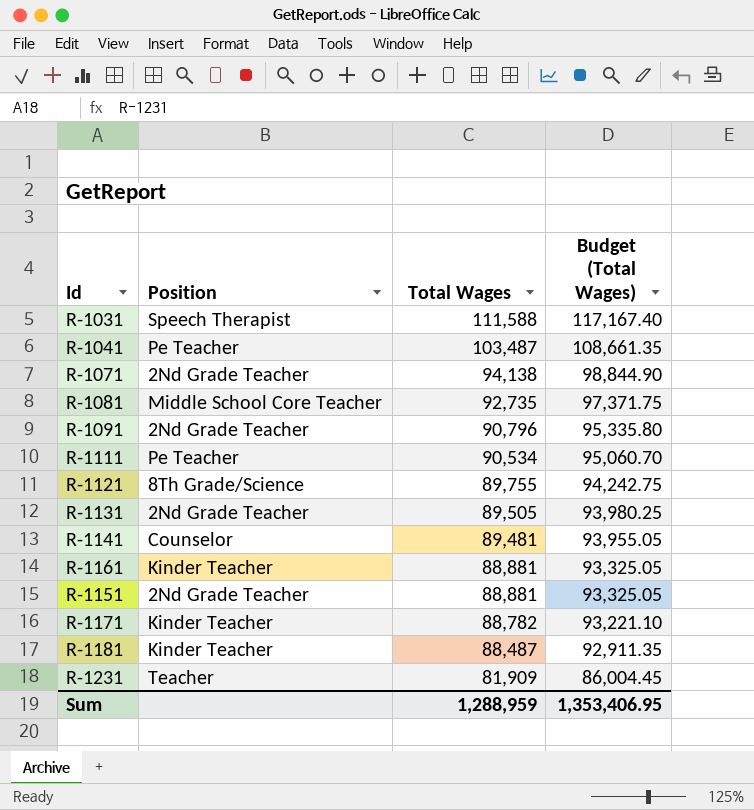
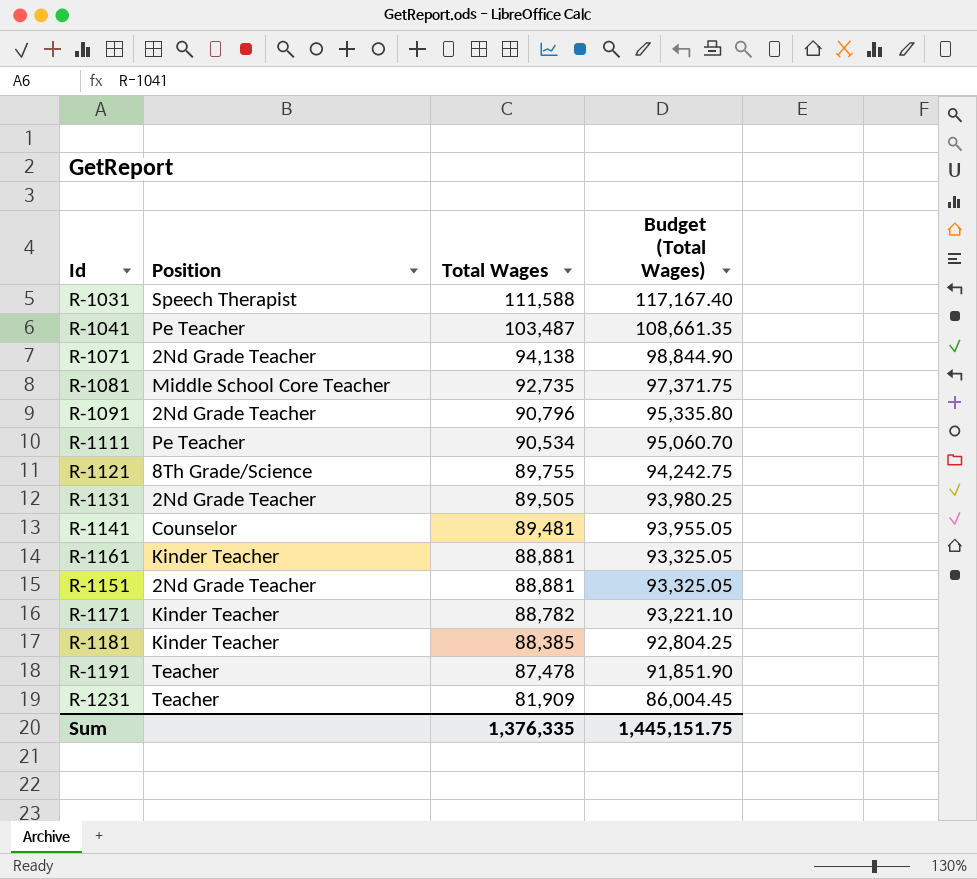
R-1181 | Total Wages: 88,487 -> 88,385
R-1181 | Budget (Total Wages): 92,911.35 -> 92,804.25
row R-1191: none -> Teacher | 87,478 | 91,851.90
Sum | Total Wages: 1,288,959 -> 1,376,335
Sum | Budget (Total Wages): 1,353,406.95 -> 1,445,151.75

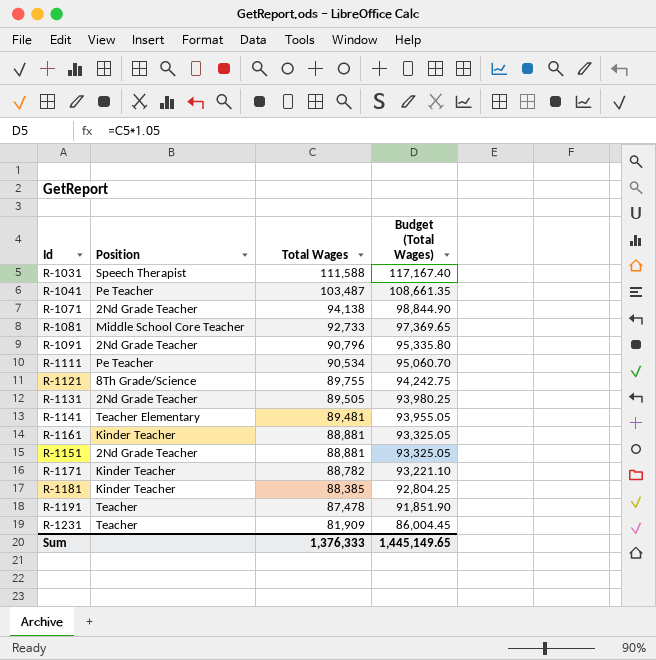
R-1081 | Total Wages: 92,735 -> 92,733
R-1081 | Budget (Total Wages): 97,371.75 -> 97,369.65
R-1141 | Position: Counselor -> Teacher Elementary
Sum | Total Wages: 1,376,335 -> 1,376,333
Sum | Budget (Total Wages): 1,445,151.75 -> 1,445,149.65

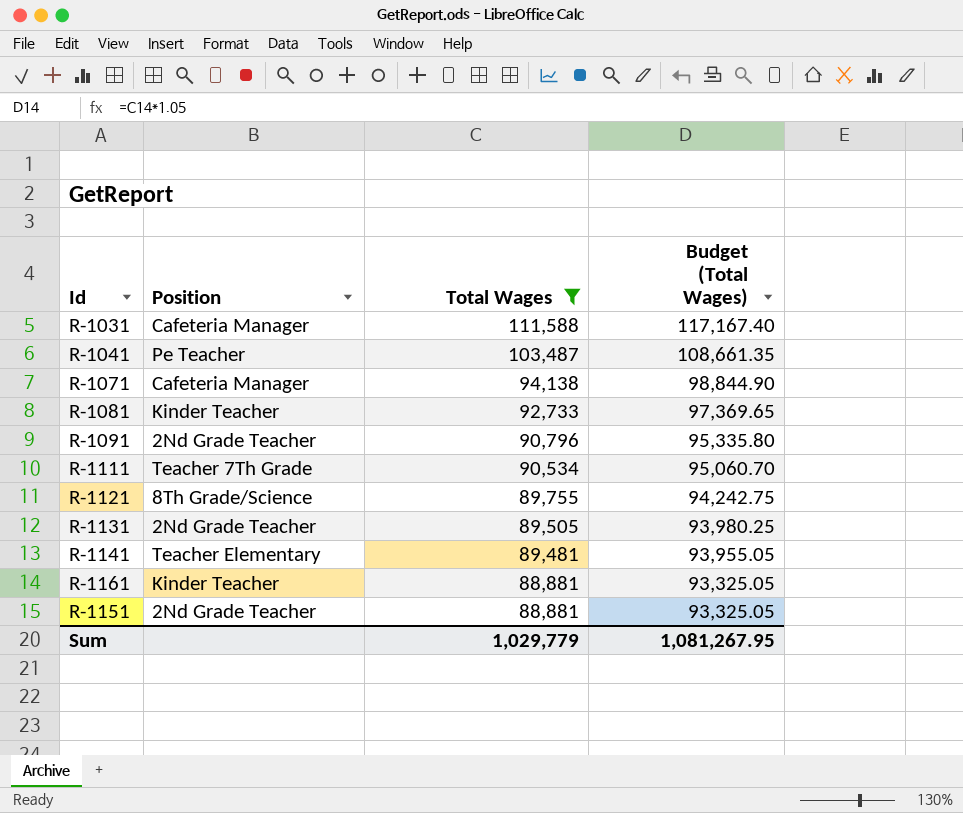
filter: none -> Total Wages >= 88,881
R-1031 | Position: Speech Therapist -> Cafeteria Manager
R-1071 | Position: 2Nd Grade Teacher -> Cafeteria Manager
R-1081 | Position: Middle School Core Teacher -> Kinder Teacher
R-1111 | Position: Pe Teacher -> Teacher 7Th Grade
Sum | Total Wages: 1,376,333 -> 1,029,779
Sum | Budget (Total Wages): 1,445,149.65 -> 1,081,267.95

